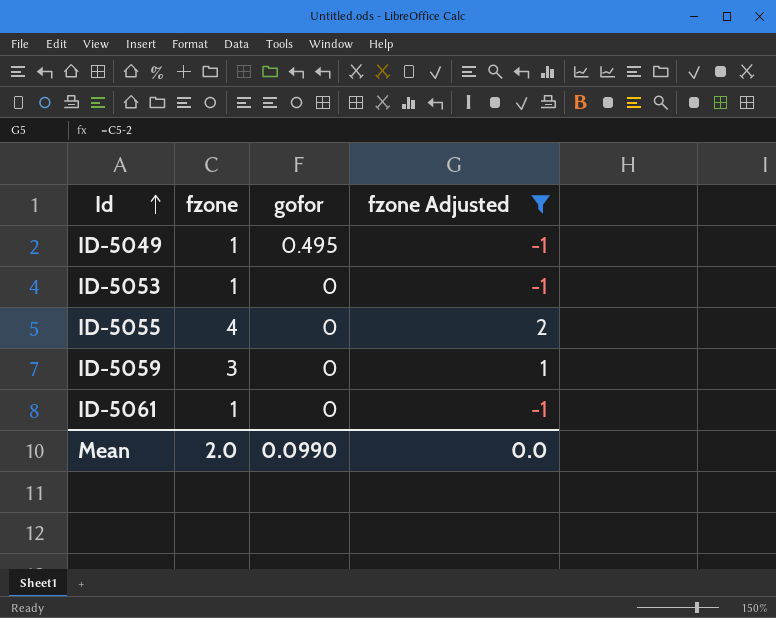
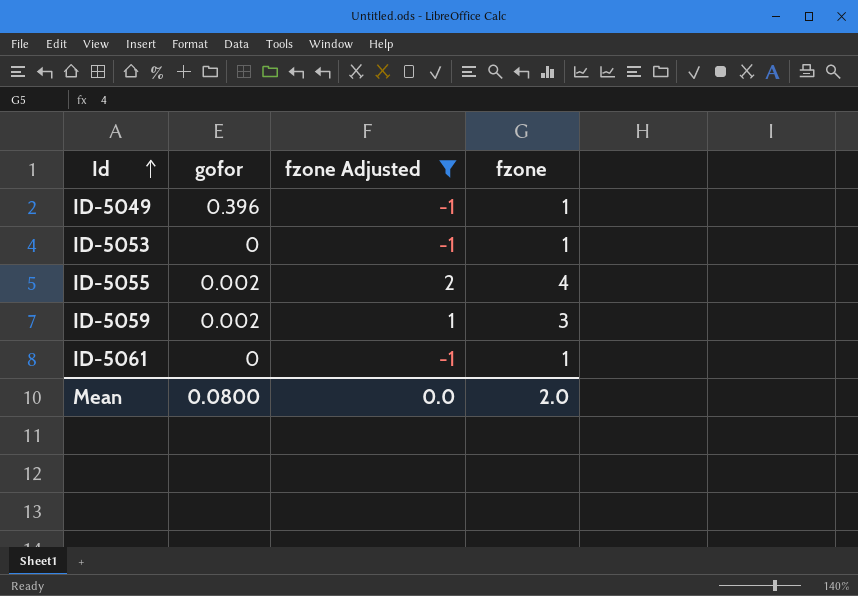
column fzone | position: 2 -> 4
ID-5049 | gofor: 0.495 -> 0.396
ID-5055 | gofor: 0 -> 0.002
ID-5059 | gofor: 0 -> 0.002
Mean | gofor: 0.0990 -> 0.0800

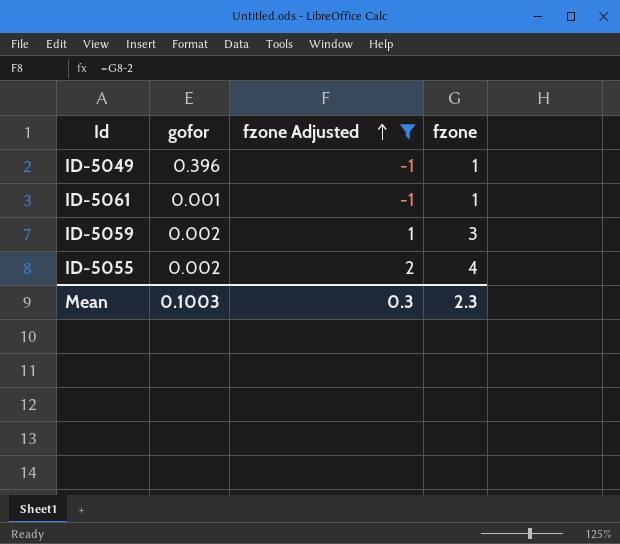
row order: Id ascending -> fzone Adjusted ascending
row ID-5053: 0 | -1 | 1 -> none
ID-5061 | gofor: 0 -> 0.001
Mean | gofor: 0.0800 -> 0.1003
Mean | fzone Adjusted: 0.0 -> 0.3
Mean | fzone: 2.0 -> 2.3

